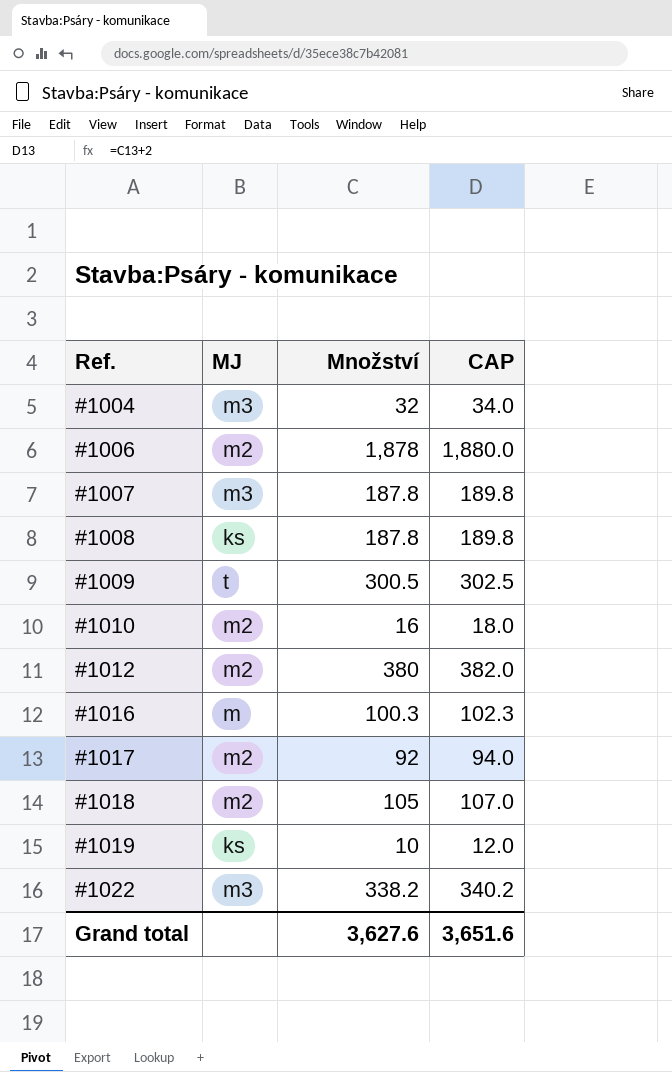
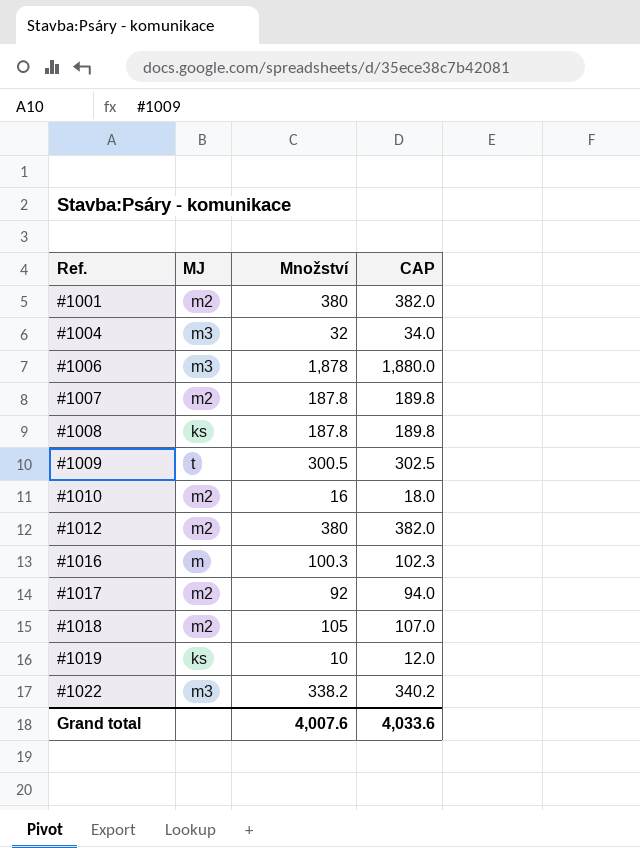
row #1001: none -> m2 | 380 | 382.0
#1006 | MJ: m2 -> m3
#1007 | MJ: m3 -> m2
Grand total | Množství: 3,627.6 -> 4,007.6
Grand total | CAP: 3,651.6 -> 4,033.6

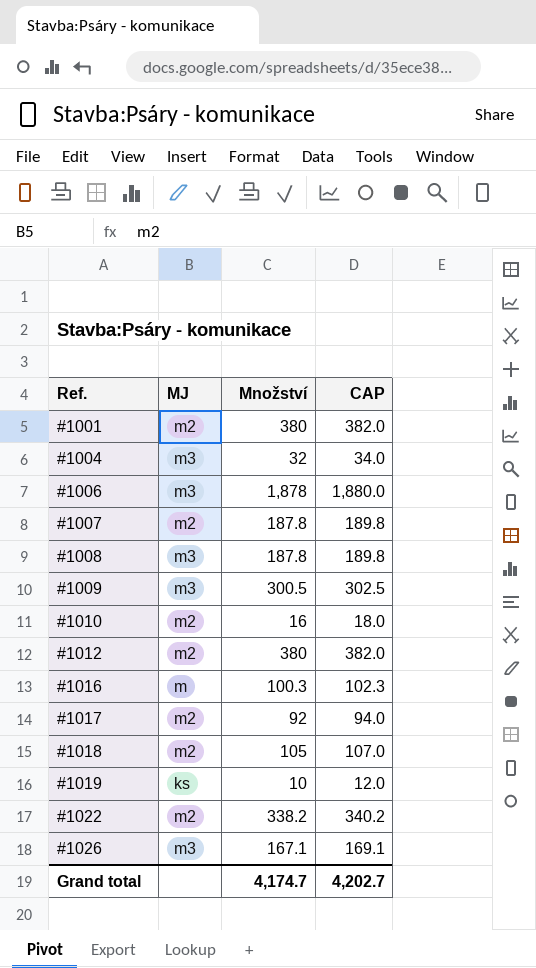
#1008 | MJ: ks -> m3
#1009 | MJ: t -> m3
#1022 | MJ: m3 -> m2
row #1026: none -> m3 | 167.1 | 169.1
Grand total | Množství: 4,007.6 -> 4,174.7
Grand total | CAP: 4,033.6 -> 4,202.7

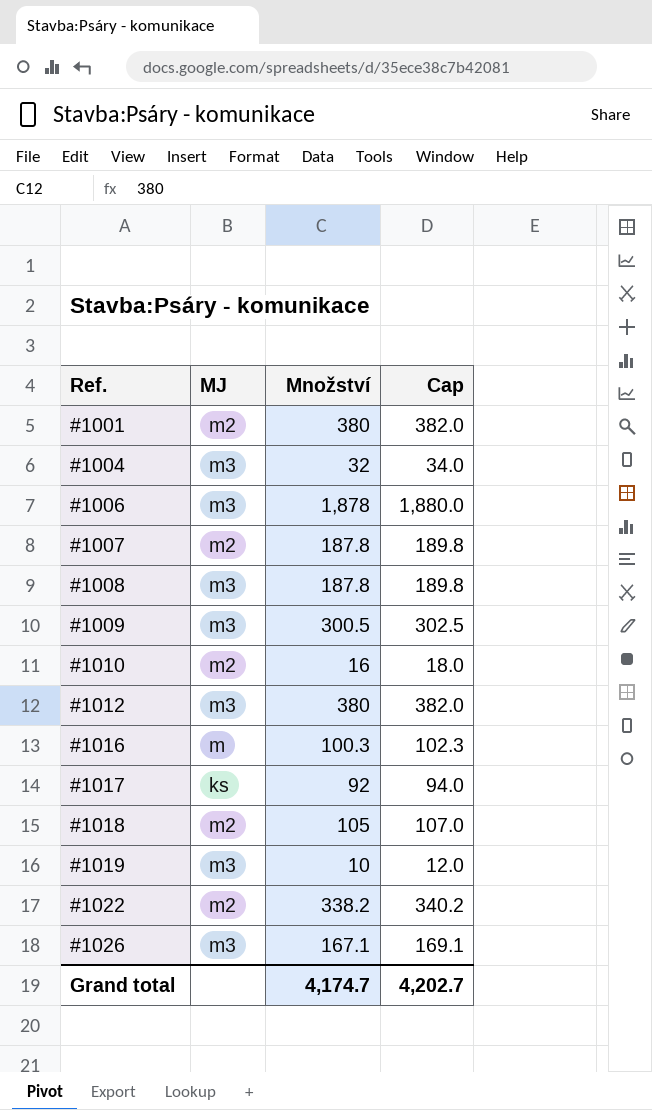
column name: CAP -> Cap
#1012 | MJ: m2 -> m3
#1017 | MJ: m2 -> ks
#1019 | MJ: ks -> m3

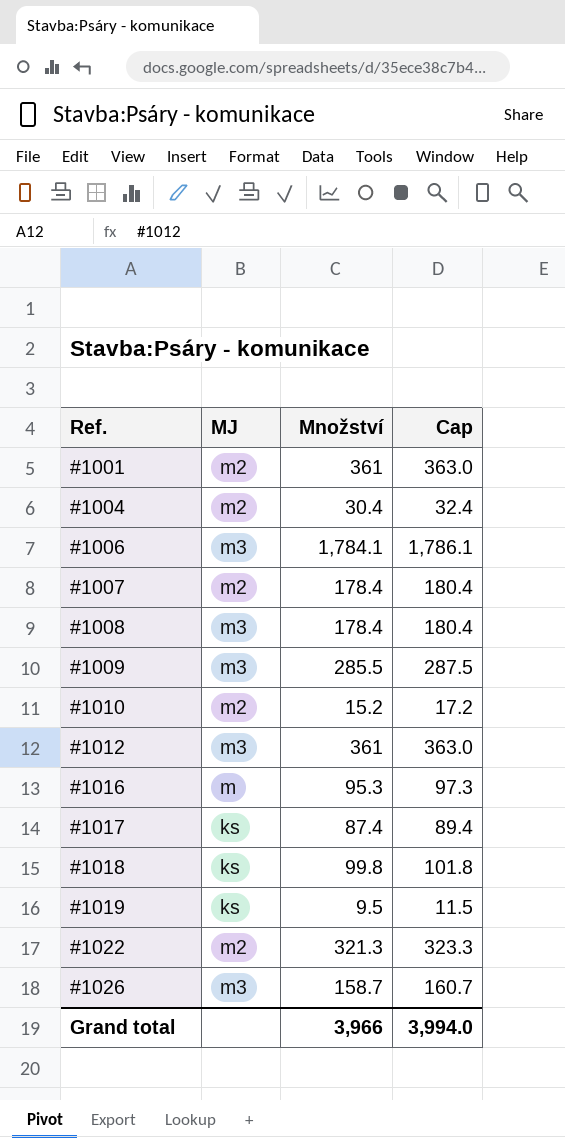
#1001 | Množství: 380 -> 361
#1001 | Cap: 382.0 -> 363.0
#1004 | MJ: m3 -> m2
#1004 | Množství: 32 -> 30.4
#1004 | Cap: 34.0 -> 32.4
#1006 | Množství: 1,878 -> 1,784.1
#1006 | Cap: 1,880.0 -> 1,786.1
#1007 | Množství: 187.8 -> 178.4
#1007 | Cap: 189.8 -> 180.4
#1008 | Množství: 187.8 -> 178.4
#1008 | Cap: 189.8 -> 180.4
#1009 | Množství: 300.5 -> 285.5
#1009 | Cap: 302.5 -> 287.5
#1010 | Množství: 16 -> 15.2
#1010 | Cap: 18.0 -> 17.2
#1012 | Množství: 380 -> 361
#1012 | Cap: 382.0 -> 363.0
#1016 | Množství: 100.3 -> 95.3
#1016 | Cap: 102.3 -> 97.3
#1017 | Množství: 92 -> 87.4
#1017 | Cap: 94.0 -> 89.4
#1018 | MJ: m2 -> ks
#1018 | Množství: 105 -> 99.8
#1018 | Cap: 107.0 -> 101.8
#1019 | MJ: m3 -> ks
#1019 | Množství: 10 -> 9.5
#1019 | Cap: 12.0 -> 11.5
#1022 | Množství: 338.2 -> 321.3
#1022 | Cap: 340.2 -> 323.3
#1026 | Množství: 167.1 -> 158.7
#1026 | Cap: 169.1 -> 160.7
Grand total | Množství: 4,174.7 -> 3,966
Grand total | Cap: 4,202.7 -> 3,994.0

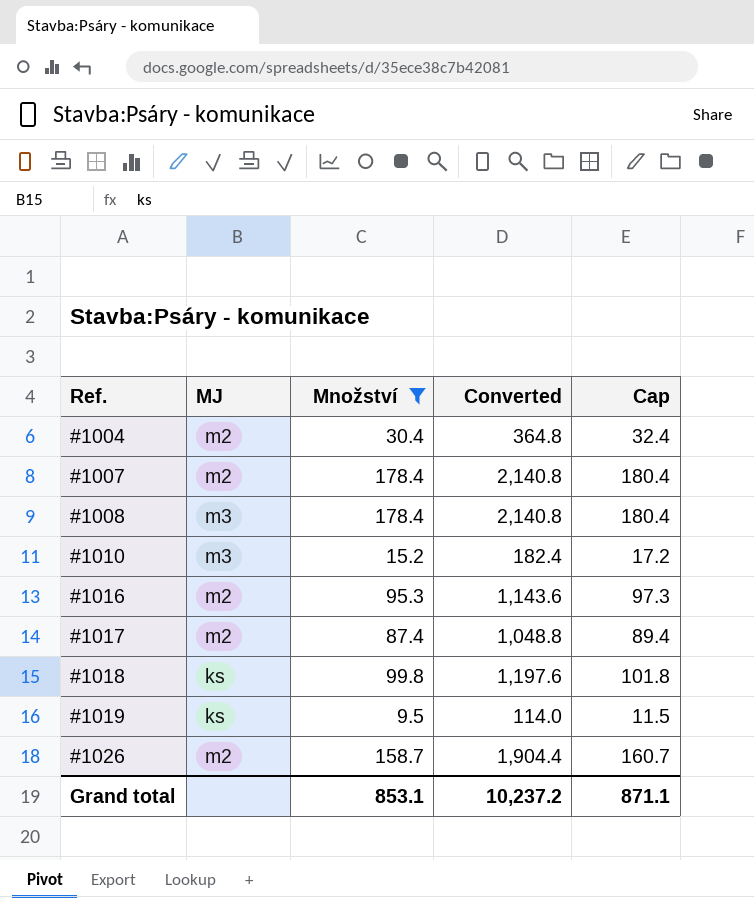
filter: none -> Množství <= 178.4
column Converted | formula: none -> [Množství] * 12
#1010 | MJ: m2 -> m3
#1016 | MJ: m -> m2
#1017 | MJ: ks -> m2
#1026 | MJ: m3 -> m2
Grand total | Množství: 3,966 -> 853.1
Grand total | Cap: 3,994.0 -> 871.1

